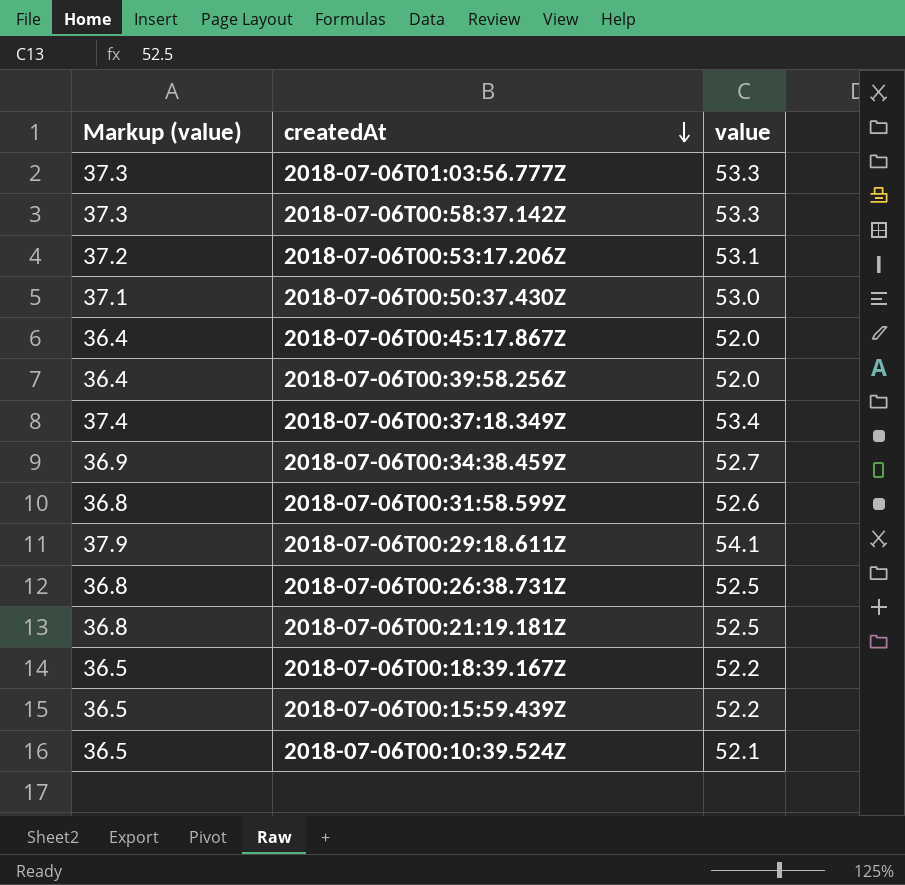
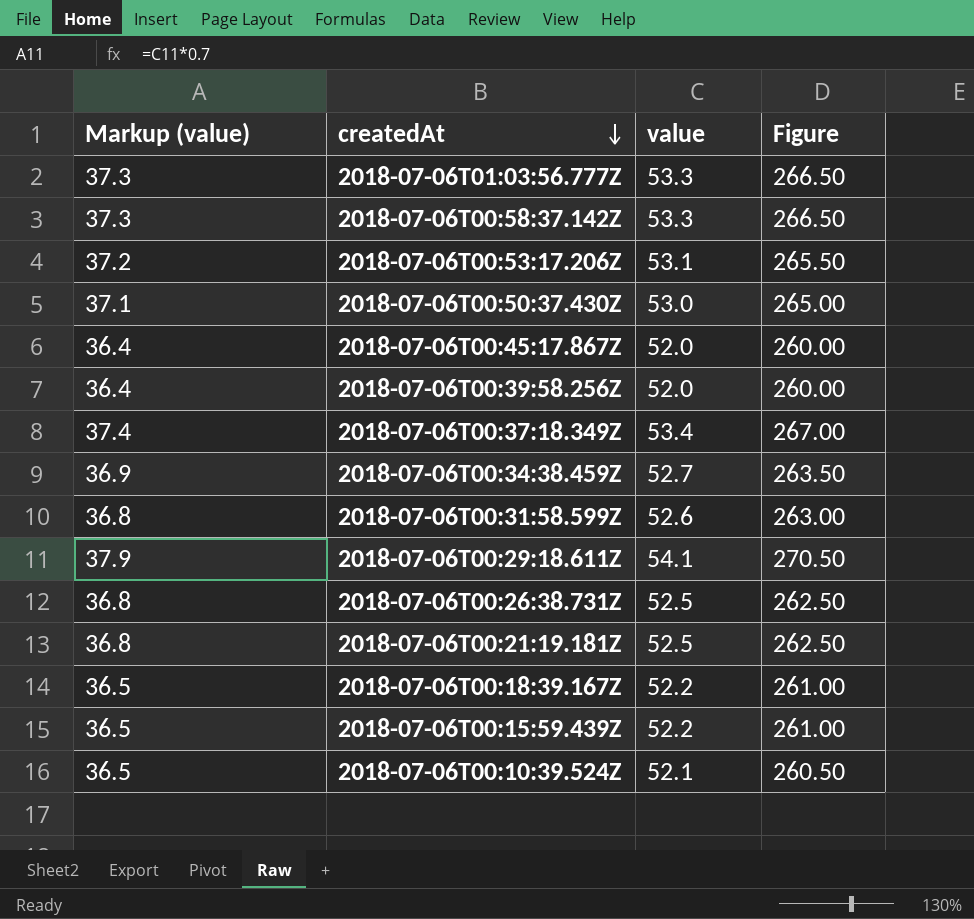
column Figure | formula: none -> [value] * 5

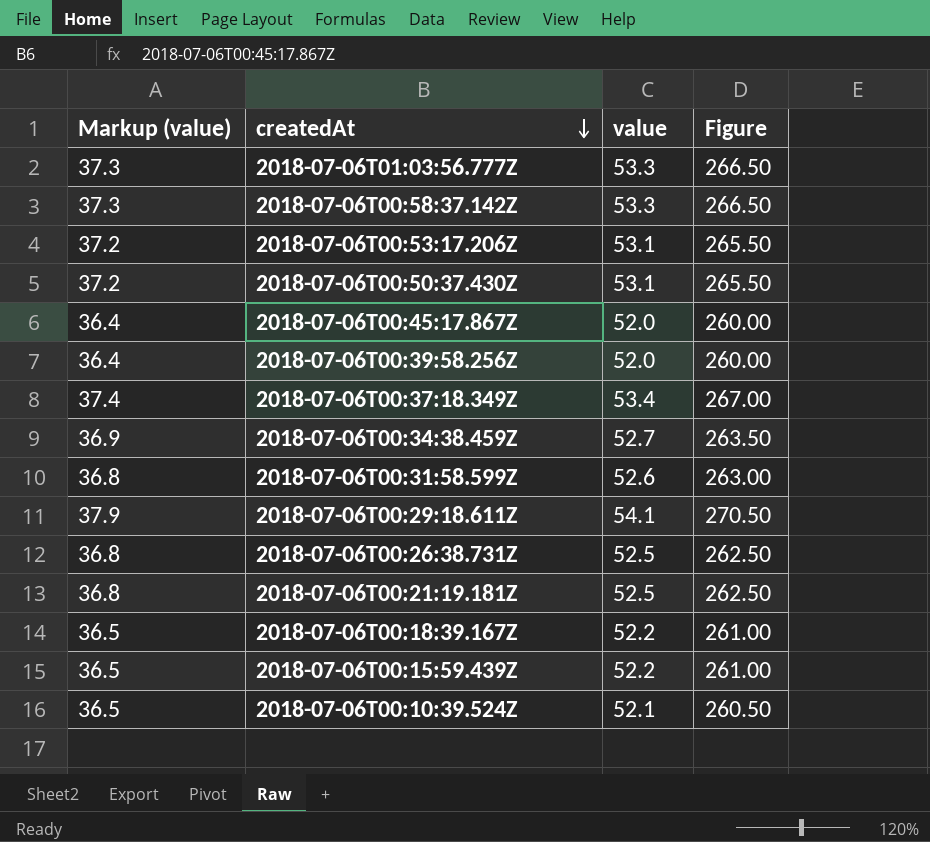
2018-07-06T00:50:37.430Z | Markup (value): 37.1 -> 37.2
2018-07-06T00:50:37.430Z | value: 53.0 -> 53.1
2018-07-06T00:50:37.430Z | Figure: 265.00 -> 265.50

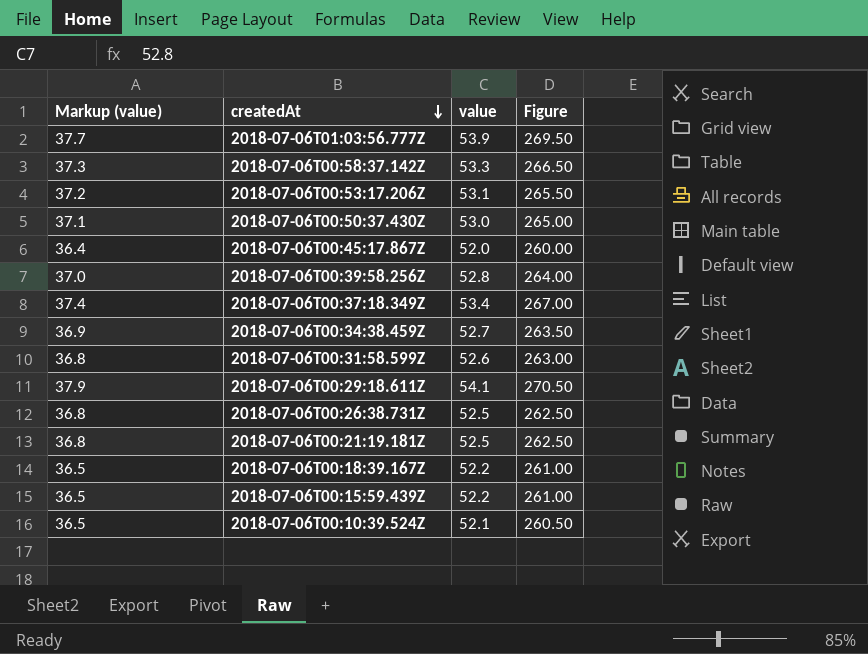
2018-07-06T01:03:56.777Z | Markup (value): 37.3 -> 37.7
2018-07-06T01:03:56.777Z | value: 53.3 -> 53.9
2018-07-06T01:03:56.777Z | Figure: 266.50 -> 269.50
2018-07-06T00:50:37.430Z | Markup (value): 37.2 -> 37.1
2018-07-06T00:50:37.430Z | value: 53.1 -> 53.0
2018-07-06T00:50:37.430Z | Figure: 265.50 -> 265.00
2018-07-06T00:39:58.256Z | Markup (value): 36.4 -> 37.0
2018-07-06T00:39:58.256Z | value: 52.0 -> 52.8
2018-07-06T00:39:58.256Z | Figure: 260.00 -> 264.00

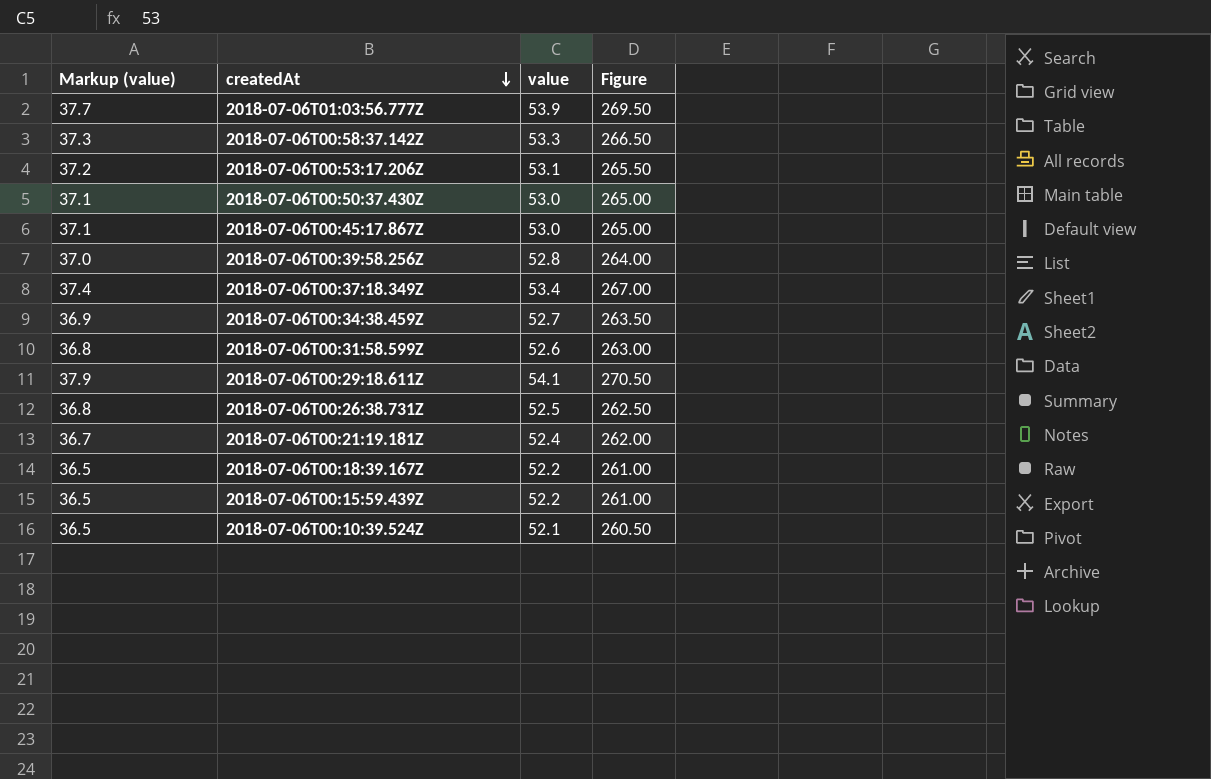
2018-07-06T00:45:17.867Z | Markup (value): 36.4 -> 37.1
2018-07-06T00:45:17.867Z | value: 52.0 -> 53.0
2018-07-06T00:45:17.867Z | Figure: 260.00 -> 265.00
2018-07-06T00:21:19.181Z | Markup (value): 36.8 -> 36.7
2018-07-06T00:21:19.181Z | value: 52.5 -> 52.4
2018-07-06T00:21:19.181Z | Figure: 262.50 -> 262.00

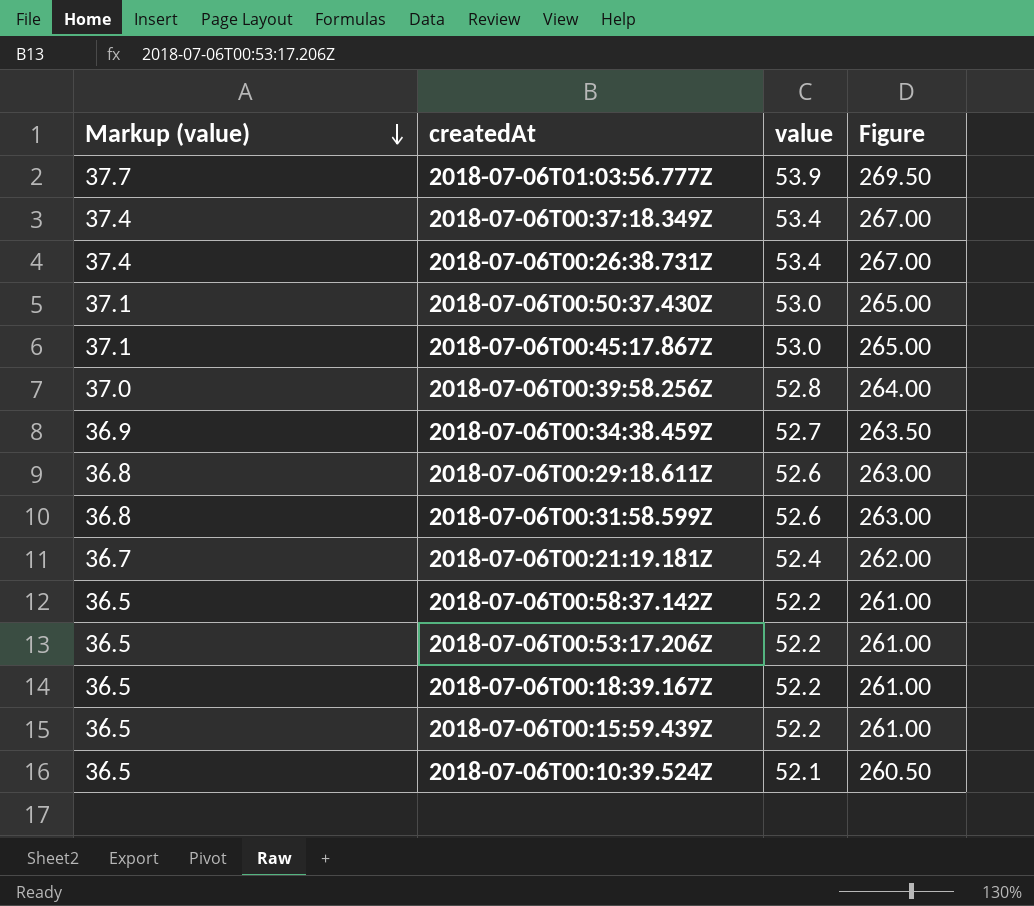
row order: createdAt descending -> Markup (value) descending
2018-07-06T00:26:38.731Z | Markup (value): 36.8 -> 37.4
2018-07-06T00:26:38.731Z | value: 52.5 -> 53.4
2018-07-06T00:26:38.731Z | Figure: 262.50 -> 267.00
2018-07-06T00:29:18.611Z | Markup (value): 37.9 -> 36.8
2018-07-06T00:29:18.611Z | value: 54.1 -> 52.6
2018-07-06T00:29:18.611Z | Figure: 270.50 -> 263.00
2018-07-06T00:58:37.142Z | Markup (value): 37.3 -> 36.5
2018-07-06T00:58:37.142Z | value: 53.3 -> 52.2
2018-07-06T00:58:37.142Z | Figure: 266.50 -> 261.00
2018-07-06T00:53:17.206Z | Markup (value): 37.2 -> 36.5
2018-07-06T00:53:17.206Z | value: 53.1 -> 52.2
2018-07-06T00:53:17.206Z | Figure: 265.50 -> 261.00

